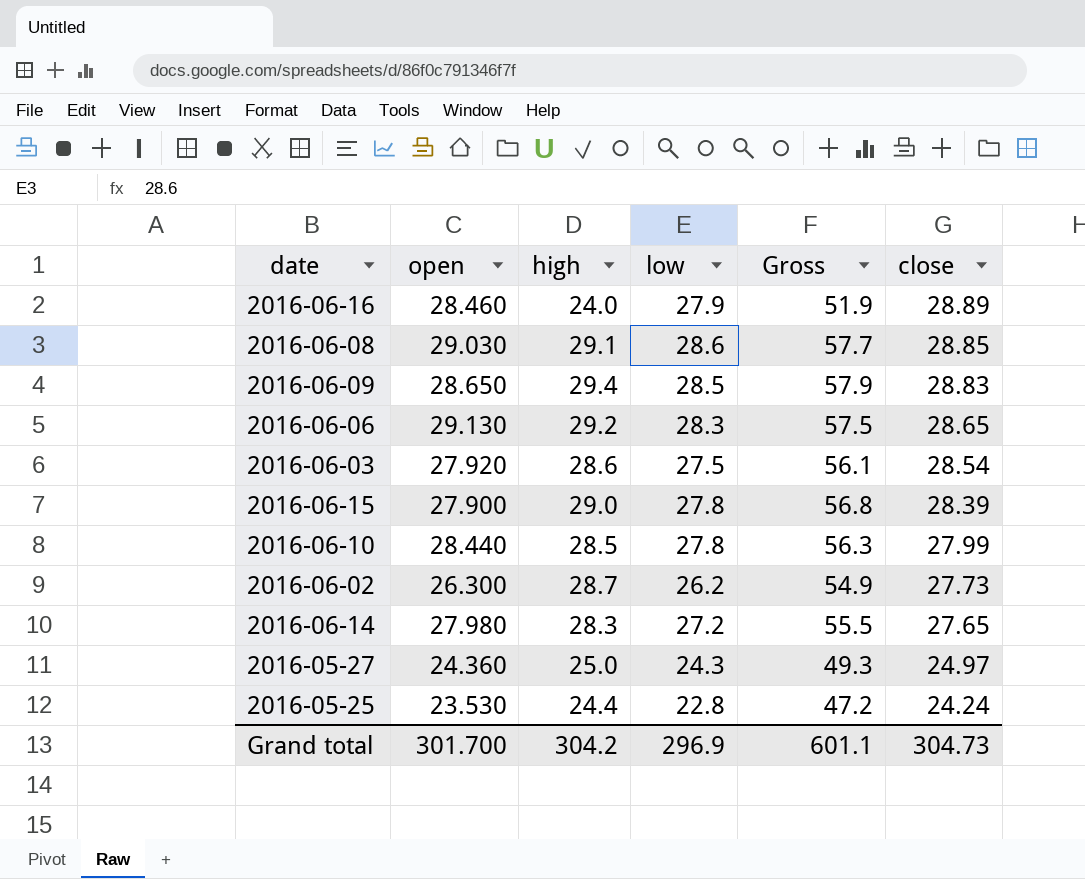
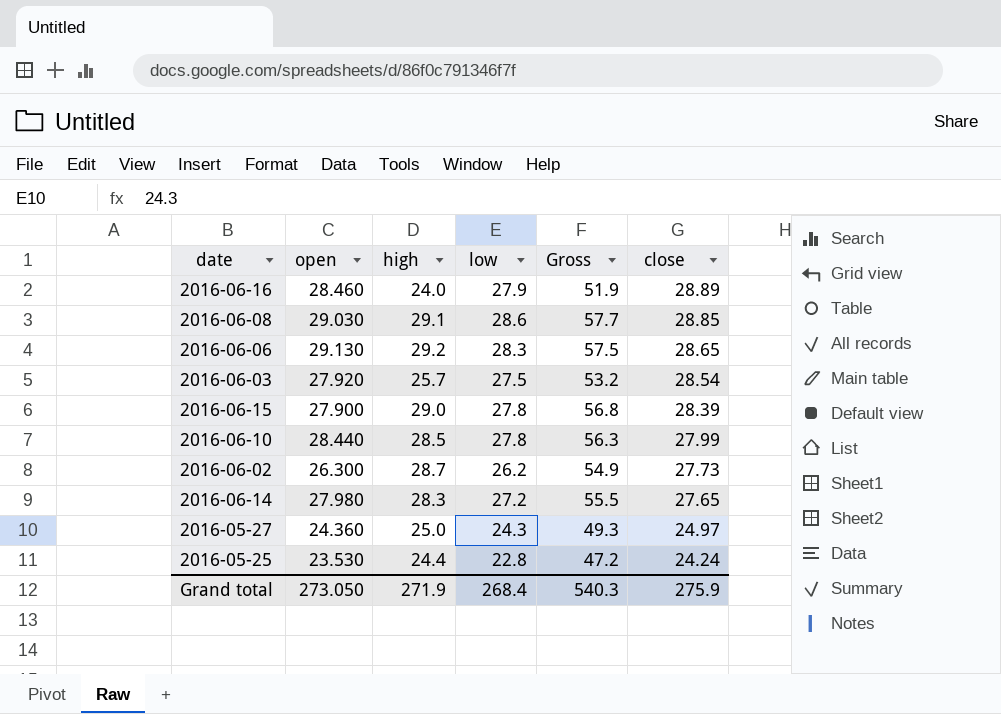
row 2016-06-09: 28.650 | 29.4 | 28.5 | 57.9 | 28.83 -> none
2016-06-03 | high: 28.6 -> 25.7
2016-06-03 | Gross: 56.1 -> 53.2
Grand total | open: 301.700 -> 273.050
Grand total | high: 304.2 -> 271.9
Grand total | low: 296.9 -> 268.4
Grand total | Gross: 601.1 -> 540.3
Grand total | close: 304.73 -> 275.9

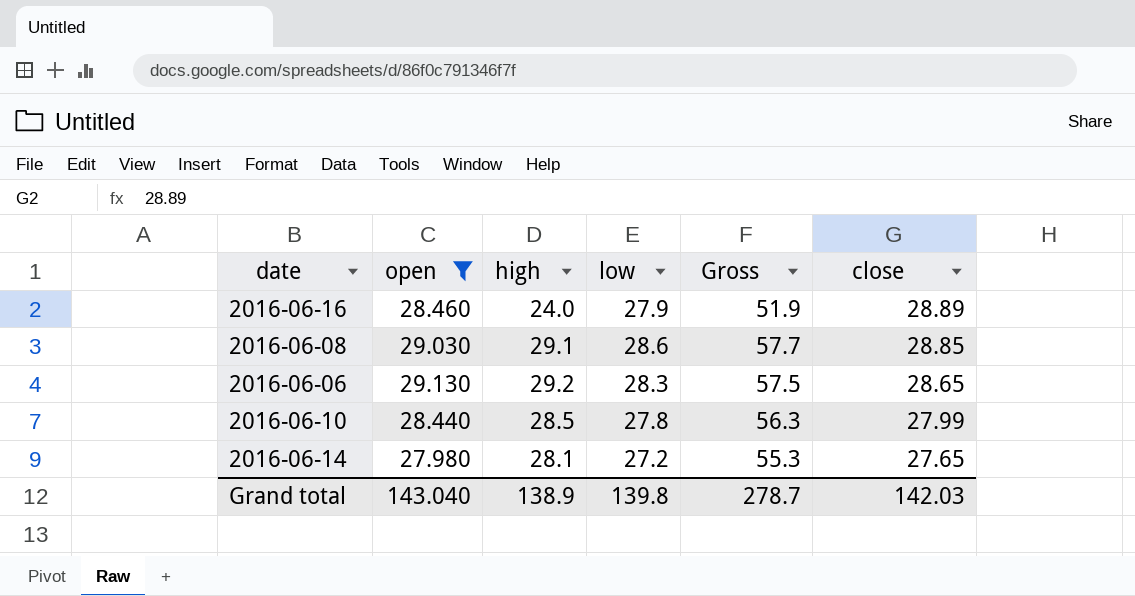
filter: none -> open >= 27.980
2016-06-14 | high: 28.3 -> 28.1
2016-06-14 | Gross: 55.5 -> 55.3
Grand total | open: 273.050 -> 143.040
Grand total | high: 271.9 -> 138.9
Grand total | low: 268.4 -> 139.8
Grand total | Gross: 540.3 -> 278.7
Grand total | close: 275.9 -> 142.03

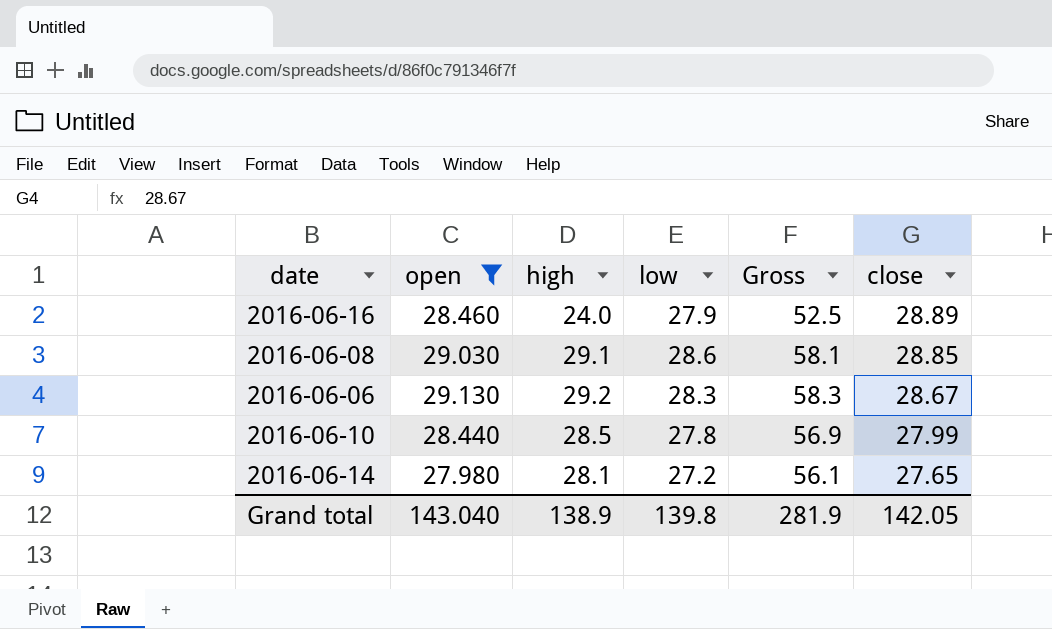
column Gross | formula: [high] + [low] -> [open] + [high]
2016-06-06 | close: 28.65 -> 28.67
Grand total | Gross: 278.7 -> 281.9
Grand total | close: 142.03 -> 142.05

